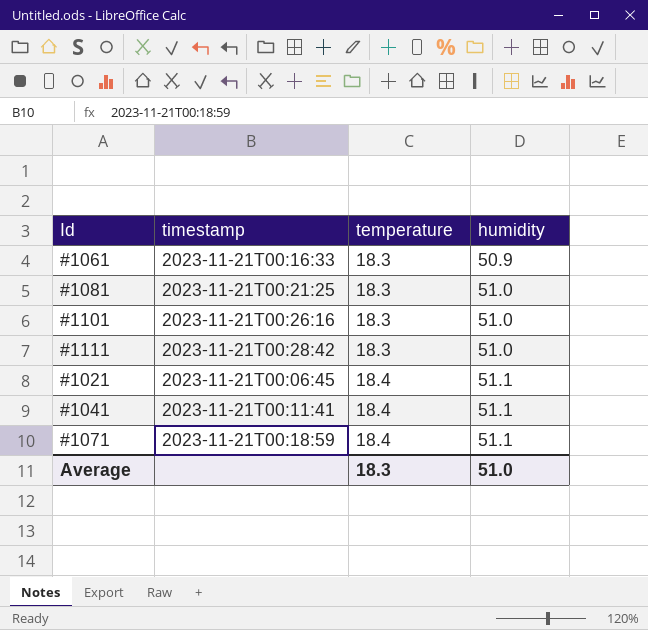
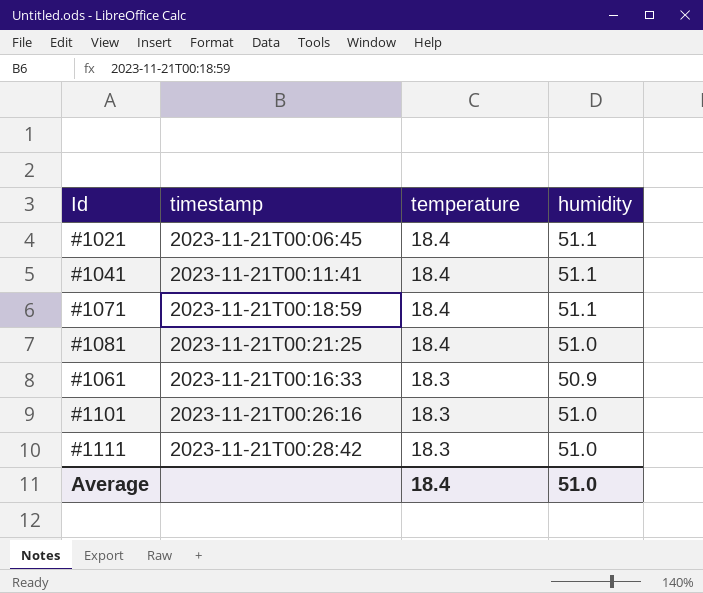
row order: temperature ascending -> temperature descending
#1081 | temperature: 18.3 -> 18.4
Average | temperature: 18.3 -> 18.4

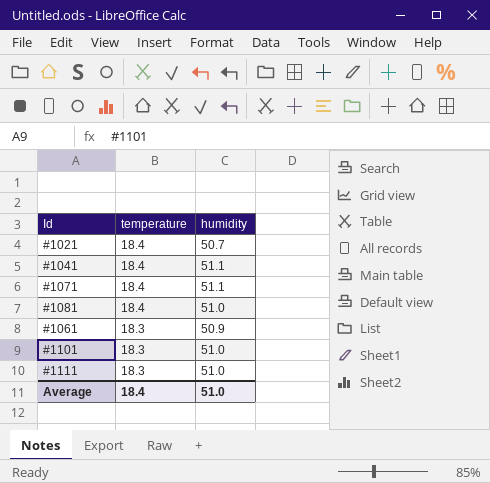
column timestamp | position: 2 -> none
#1021 | humidity: 51.1 -> 50.7

